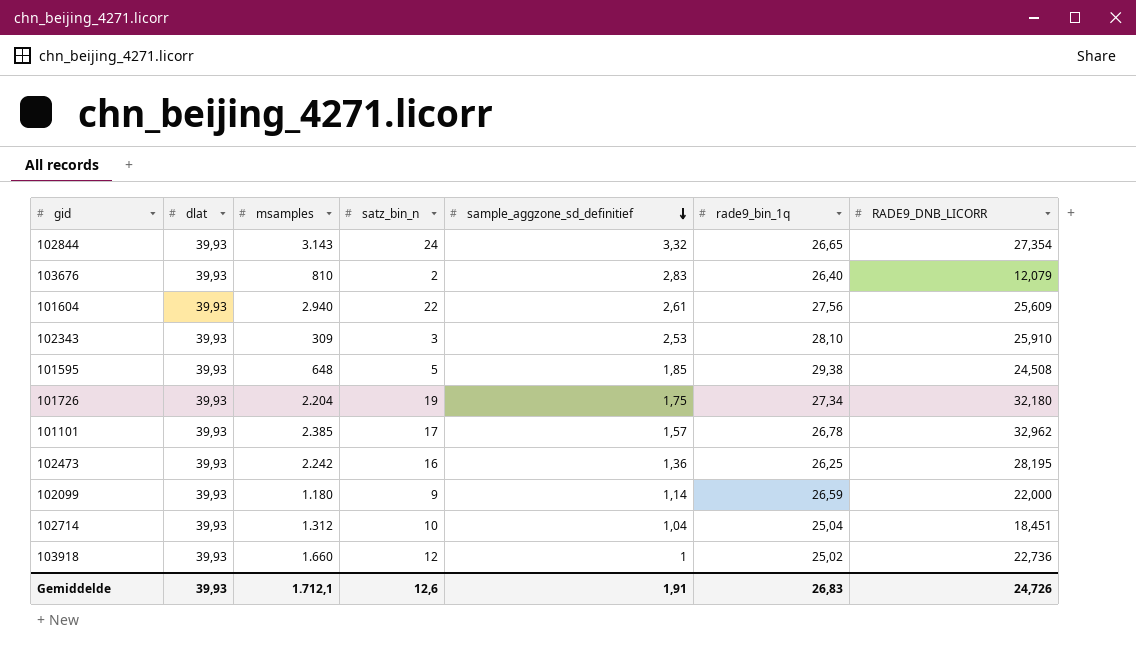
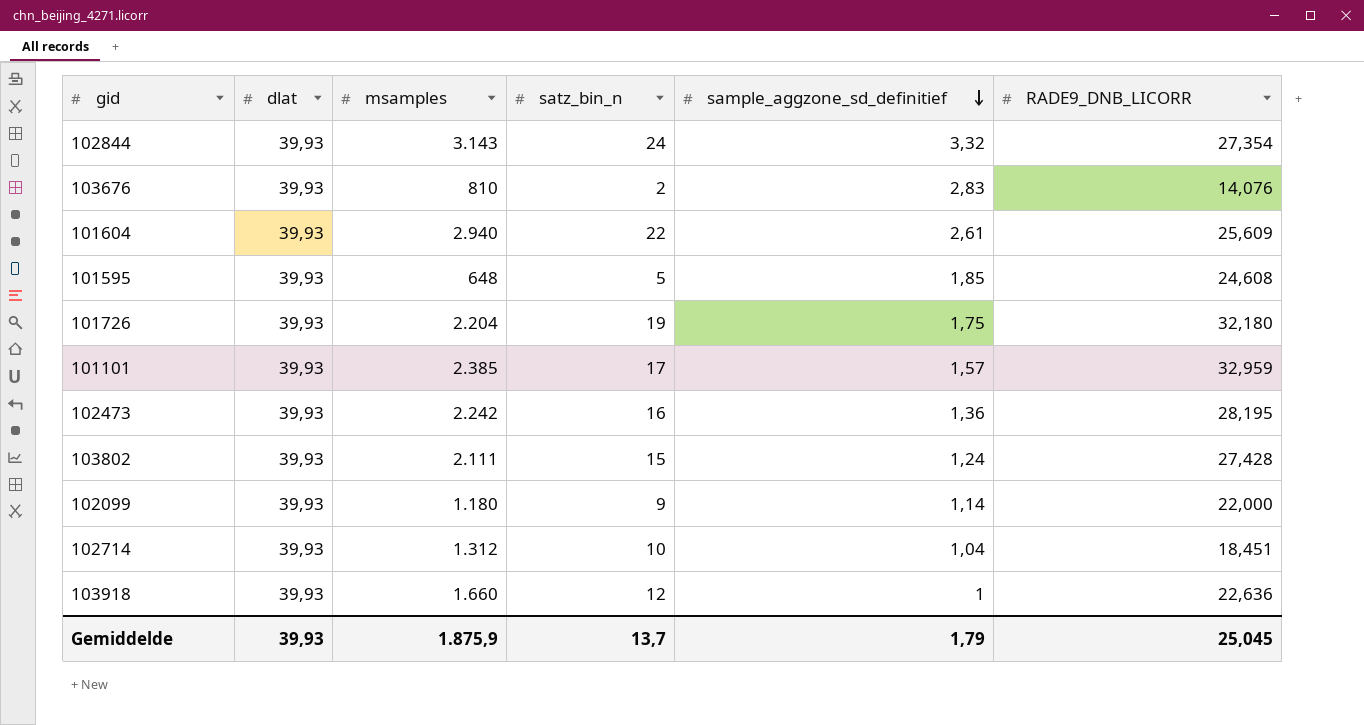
column rade9_bin_1q | position: 6 -> none
row 102343: 39,93 | 309 | 3 | 2,53 | 28,10 | 25,910 -> none
103676 | RADE9_DNB_LICORR: 12,079 -> 14,076
101595 | RADE9_DNB_LICORR: 24,508 -> 24,608
101101 | RADE9_DNB_LICORR: 32,962 -> 32,959
row 103802: none -> 39,93 | 2.111 | 15 | 1,24 | 27,428
103918 | RADE9_DNB_LICORR: 22,736 -> 22,636
Gemiddelde | msamples: 1.712,1 -> 1.875,9
Gemiddelde | satz_bin_n: 12,6 -> 13,7
Gemiddelde | sample_aggzone_sd_definitief: 1,91 -> 1,79
Gemiddelde | RADE9_DNB_LICORR: 24,726 -> 25,045

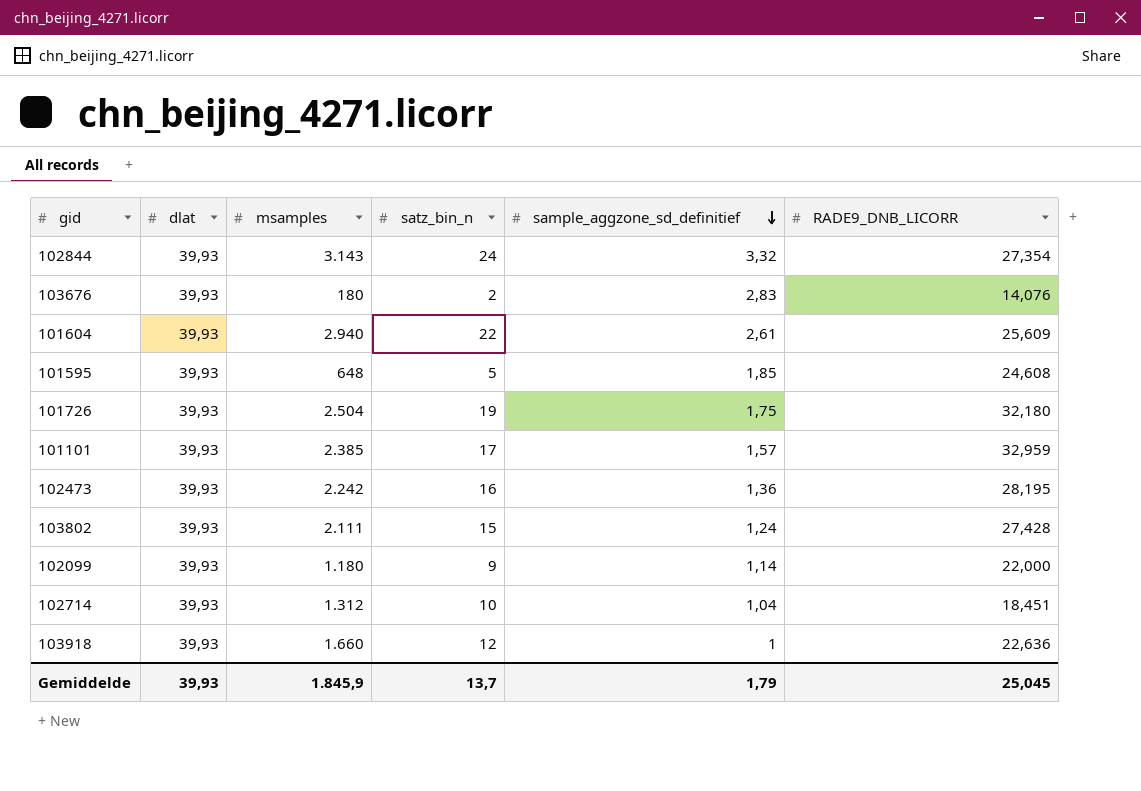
103676 | msamples: 810 -> 180
101726 | msamples: 2.204 -> 2.504
Gemiddelde | msamples: 1.875,9 -> 1.845,9

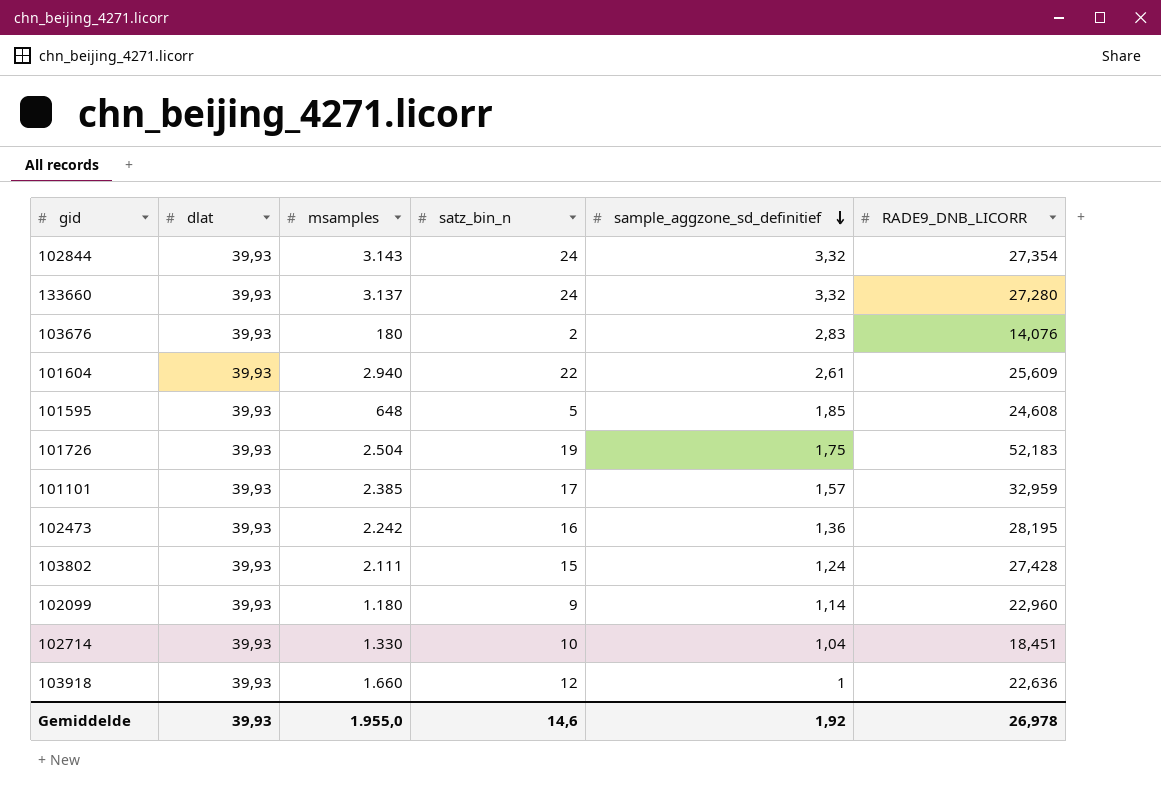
row 133660: none -> 39,93 | 3.137 | 24 | 3,32 | 27,280
101726 | RADE9_DNB_LICORR: 32,180 -> 52,183
102099 | RADE9_DNB_LICORR: 22,000 -> 22,960
102714 | msamples: 1.312 -> 1.330
Gemiddelde | msamples: 1.845,9 -> 1.955,0
Gemiddelde | satz_bin_n: 13,7 -> 14,6
Gemiddelde | sample_aggzone_sd_definitief: 1,79 -> 1,92
Gemiddelde | RADE9_DNB_LICORR: 25,045 -> 26,978

